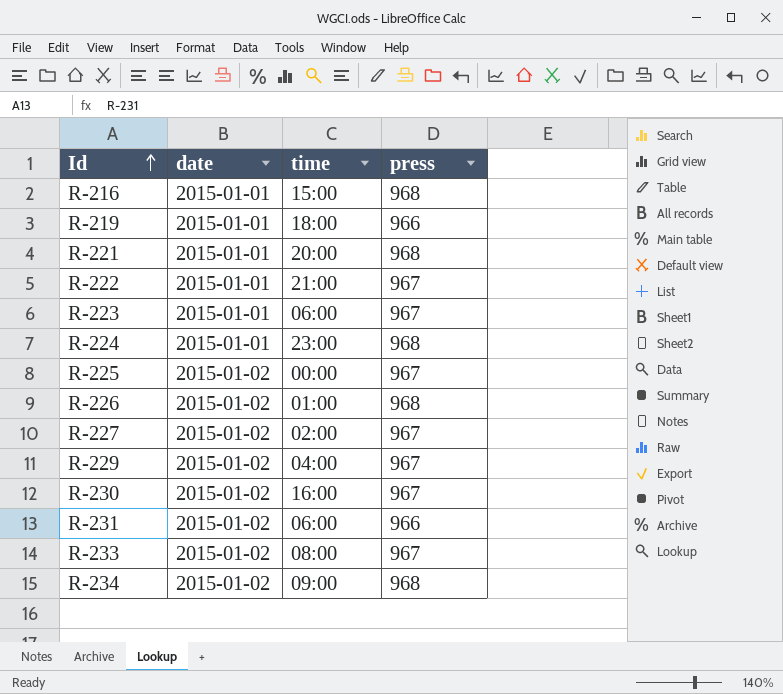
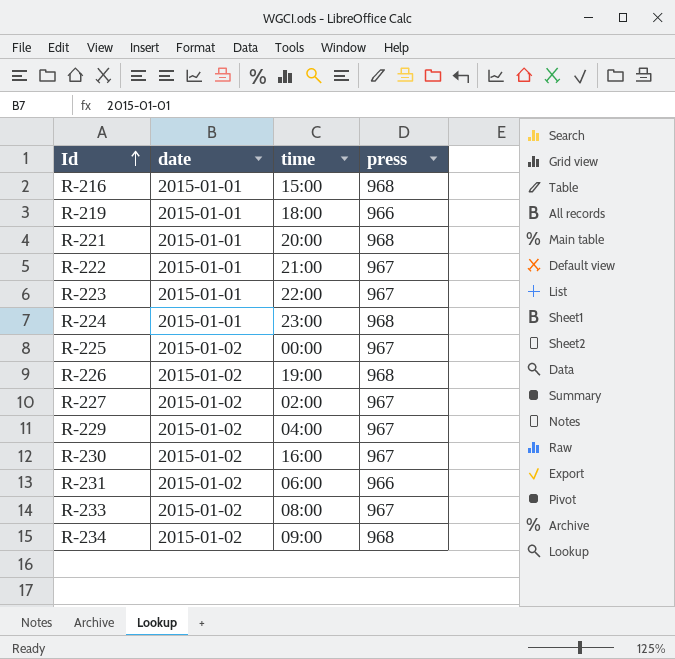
R-223 | time: 06:00 -> 22:00
R-226 | time: 01:00 -> 19:00

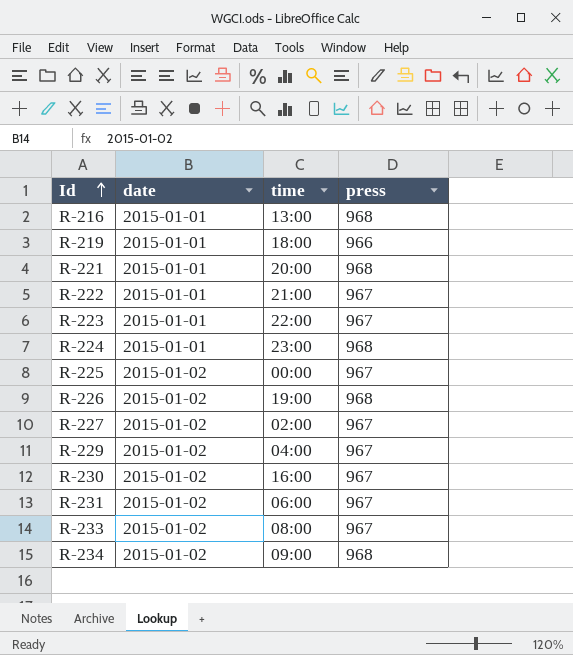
R-216 | time: 15:00 -> 13:00
R-231 | press: 966 -> 967

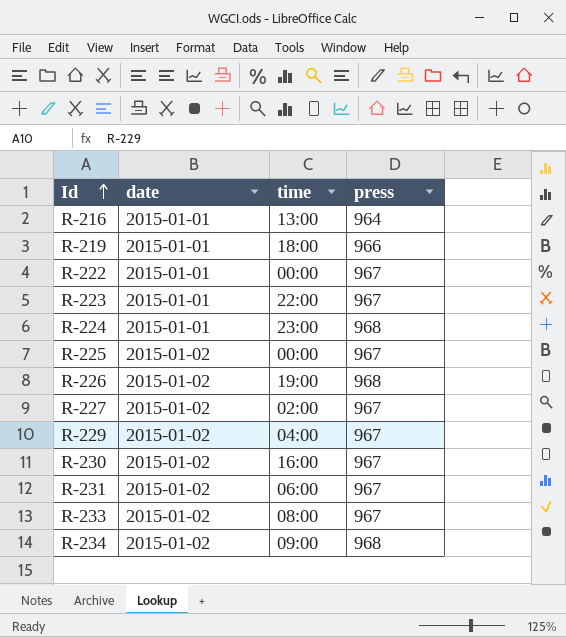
row R-221: 2015-01-01 | 20:00 | 968 -> none
R-216 | press: 968 -> 964
R-222 | time: 21:00 -> 00:00

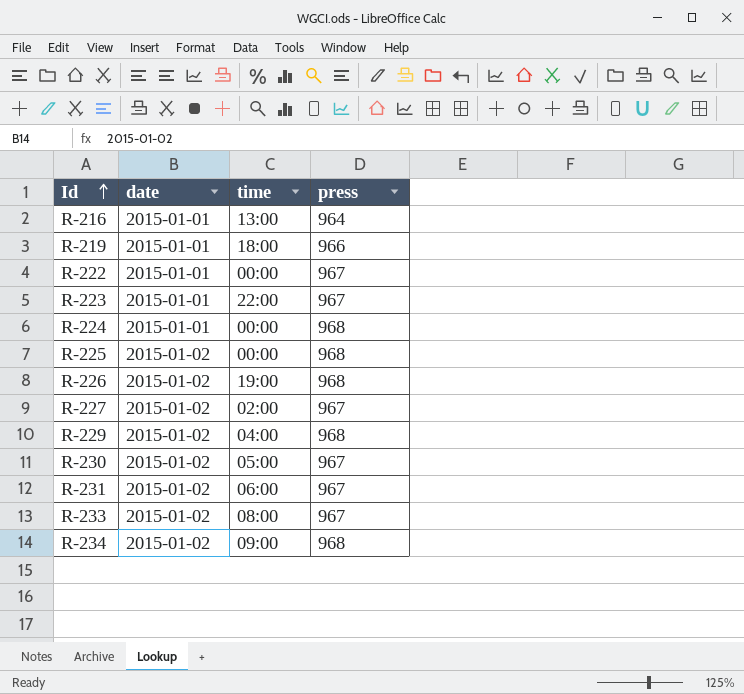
R-224 | time: 23:00 -> 00:00
R-225 | press: 967 -> 968
R-229 | press: 967 -> 968
R-230 | time: 16:00 -> 05:00

